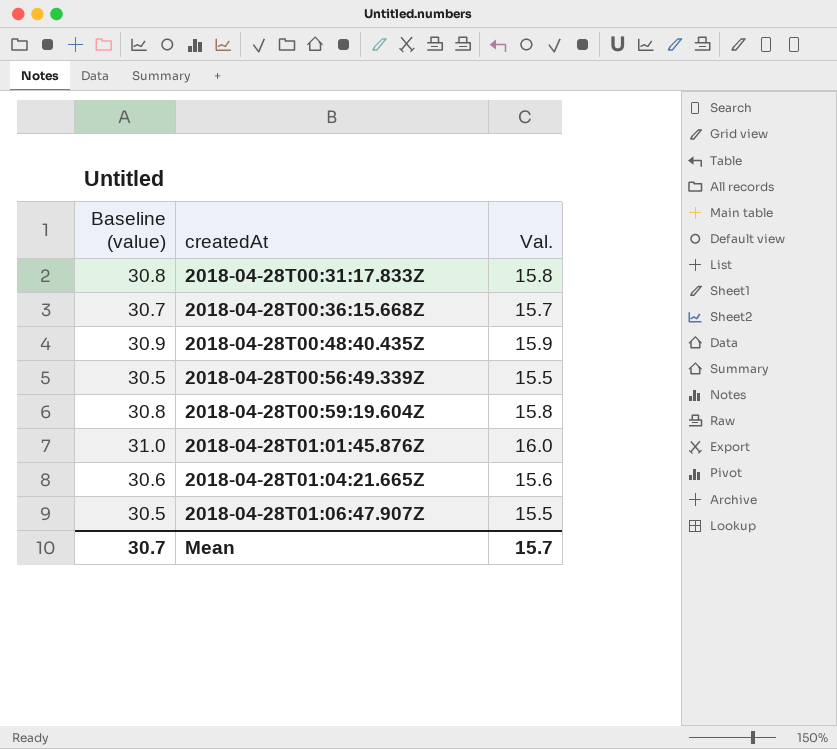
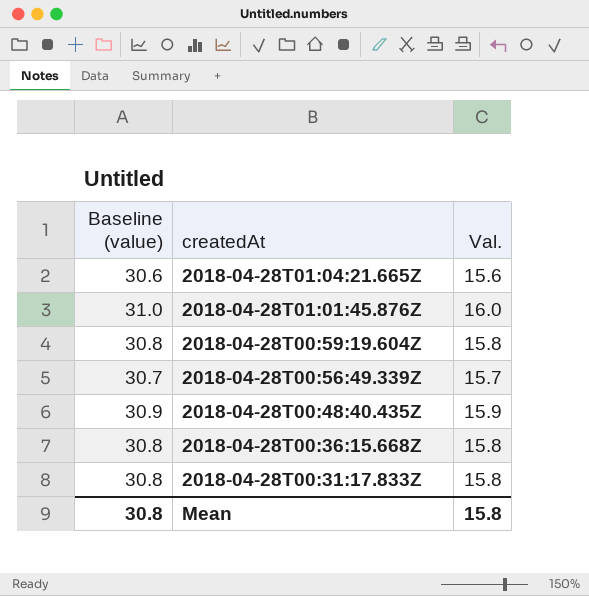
row order: createdAt ascending -> createdAt descending
row 2018-04-28T01:06:47.907Z: 30.5 | 15.5 -> none
2018-04-28T00:56:49.339Z | Baseline (value): 30.5 -> 30.7
2018-04-28T00:56:49.339Z | Val.: 15.5 -> 15.7
2018-04-28T00:36:15.668Z | Baseline (value): 30.7 -> 30.8
2018-04-28T00:36:15.668Z | Val.: 15.7 -> 15.8
Mean | Baseline (value): 30.7 -> 30.8
Mean | Val.: 15.7 -> 15.8

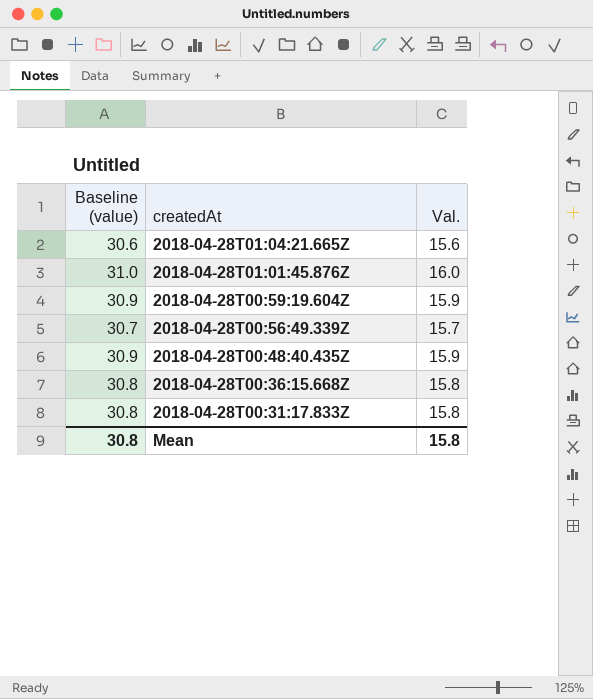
2018-04-28T00:59:19.604Z | Baseline (value): 30.8 -> 30.9
2018-04-28T00:59:19.604Z | Val.: 15.8 -> 15.9

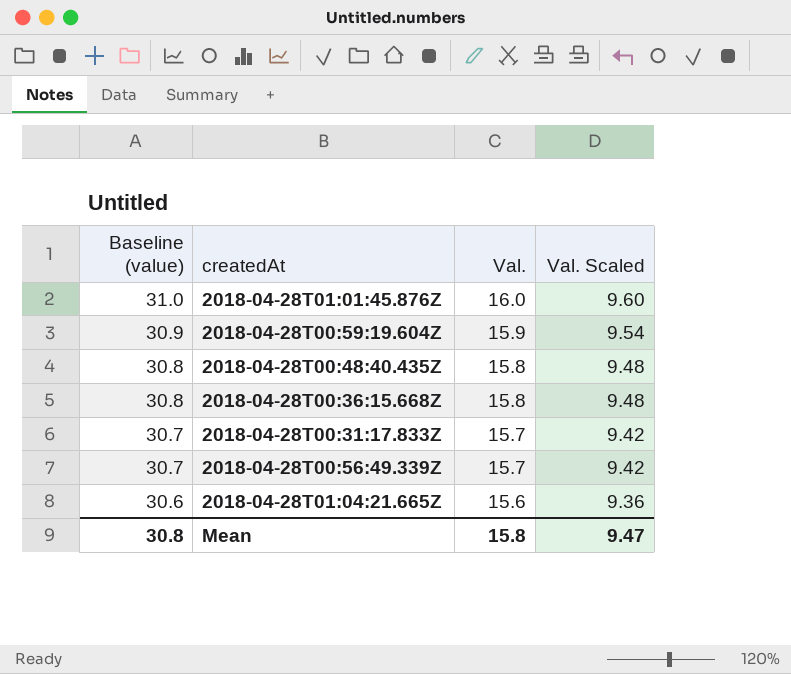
row order: createdAt descending -> Baseline (value) descending
column Val. Scaled | formula: none -> [Val.] * 0.6
2018-04-28T00:48:40.435Z | Baseline (value): 30.9 -> 30.8
2018-04-28T00:48:40.435Z | Val.: 15.9 -> 15.8
2018-04-28T00:31:17.833Z | Baseline (value): 30.8 -> 30.7
2018-04-28T00:31:17.833Z | Val.: 15.8 -> 15.7

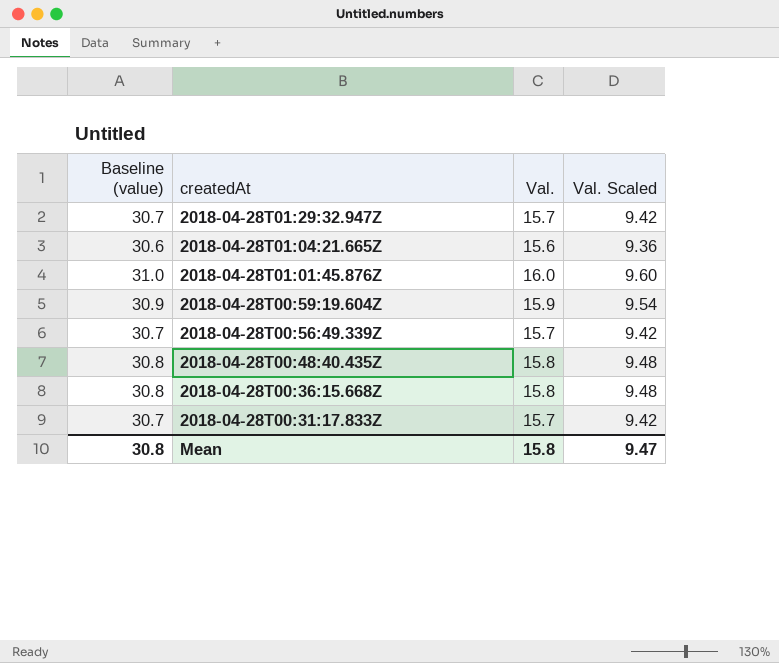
row order: Baseline (value) descending -> createdAt descending
row 2018-04-28T01:29:32.947Z: none -> 30.7 | 15.7 | 9.42

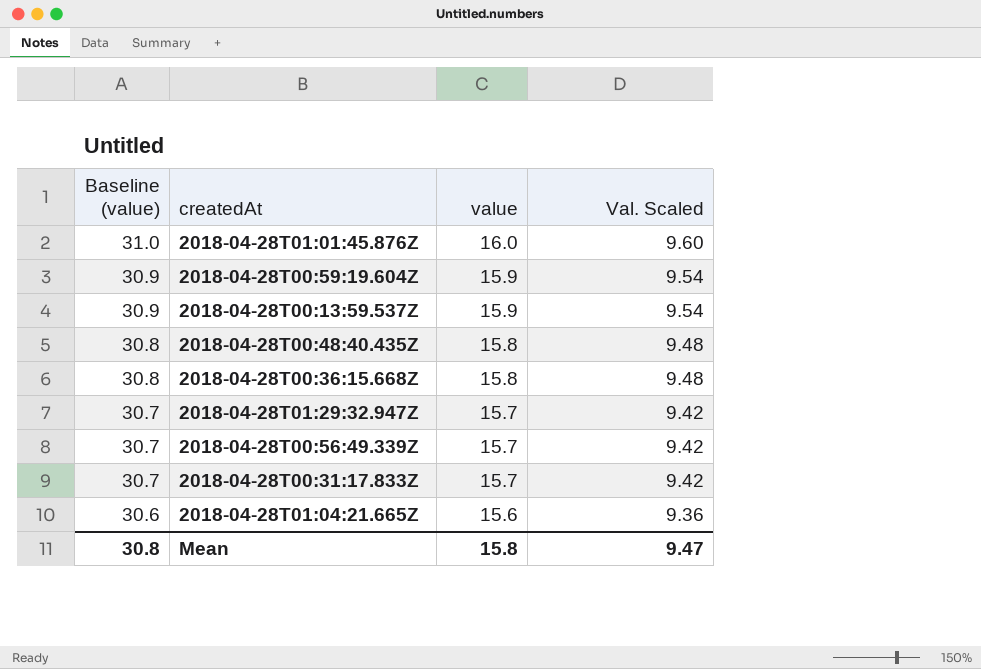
row order: createdAt descending -> Baseline (value) descending
column name: Val. -> value
row 2018-04-28T00:13:59.537Z: none -> 30.9 | 15.9 | 9.54

